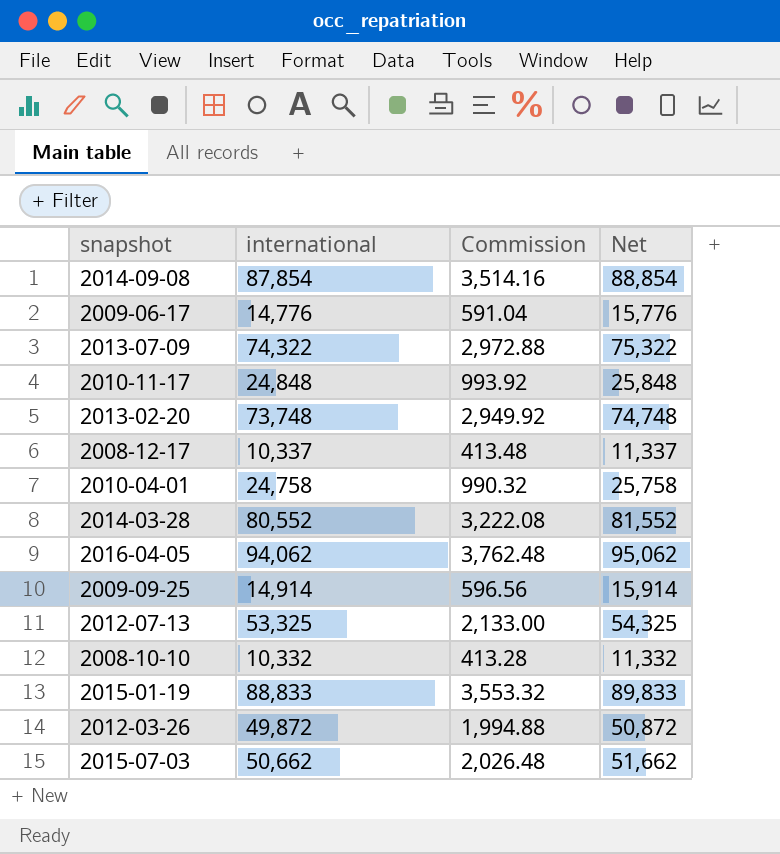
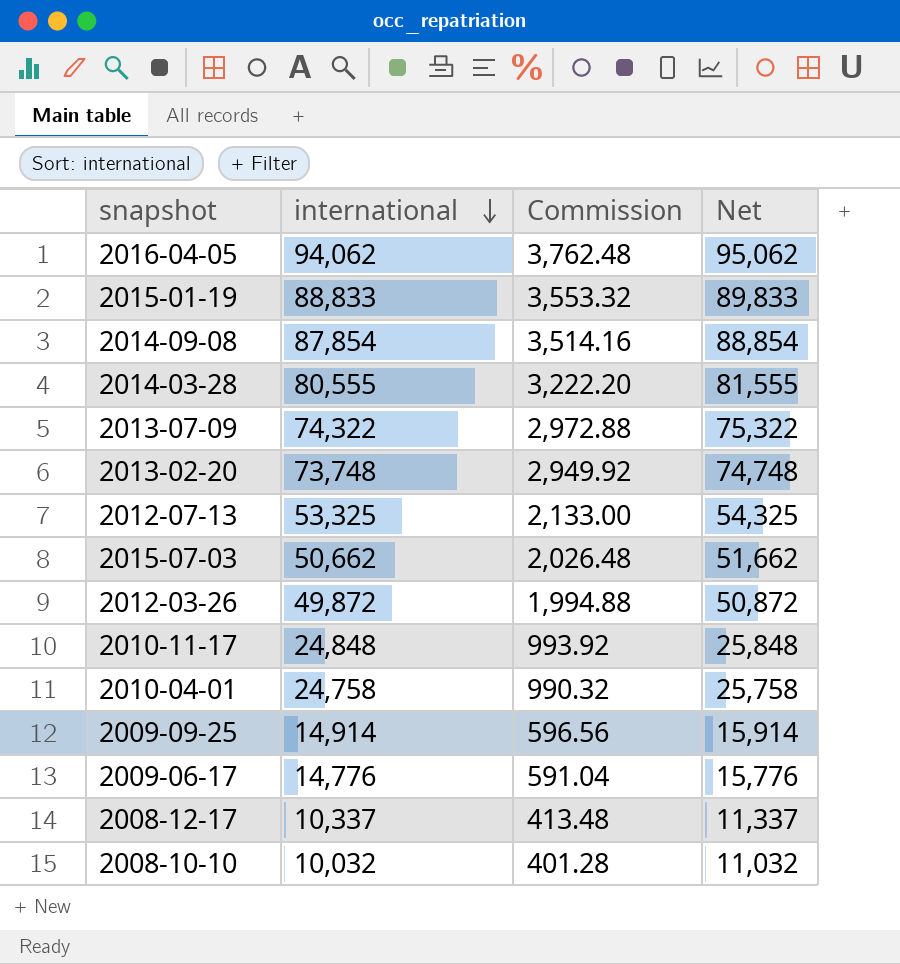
row order: none -> international descending
2014-03-28 | international: 80,552 -> 80,555
2014-03-28 | Commission: 3,222.08 -> 3,222.20
2014-03-28 | Net: 81,552 -> 81,555
2008-10-10 | international: 10,332 -> 10,032
2008-10-10 | Commission: 413.28 -> 401.28
2008-10-10 | Net: 11,332 -> 11,032

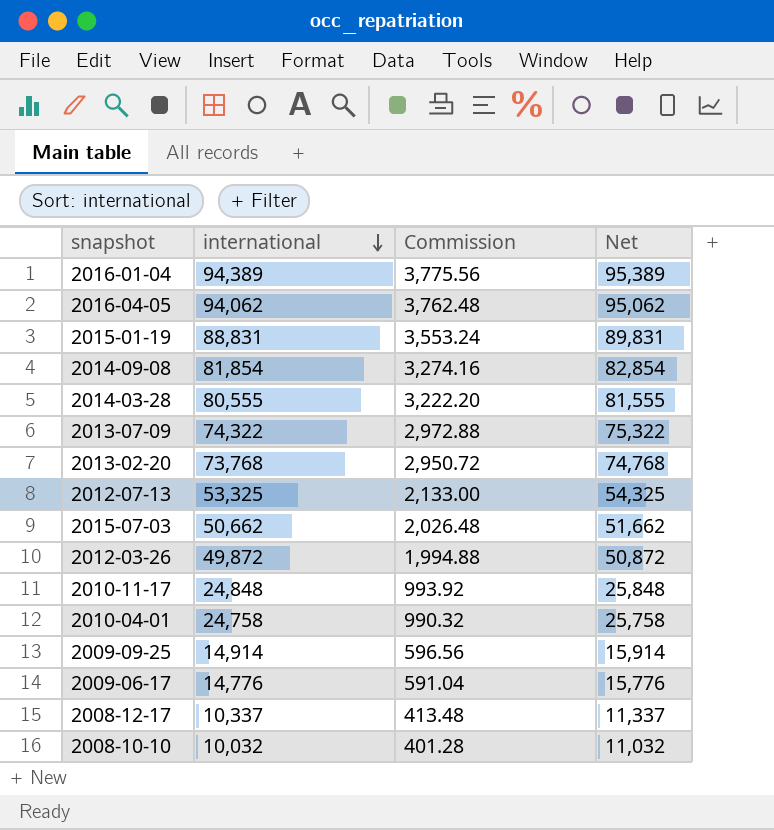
row 2016-01-04: none -> 94,389 | 3,775.56 | 95,389
2015-01-19 | international: 88,833 -> 88,831
2015-01-19 | Commission: 3,553.32 -> 3,553.24
2015-01-19 | Net: 89,833 -> 89,831
2014-09-08 | international: 87,854 -> 81,854
2014-09-08 | Commission: 3,514.16 -> 3,274.16
2014-09-08 | Net: 88,854 -> 82,854
2013-02-20 | international: 73,748 -> 73,768
2013-02-20 | Commission: 2,949.92 -> 2,950.72
2013-02-20 | Net: 74,748 -> 74,768

